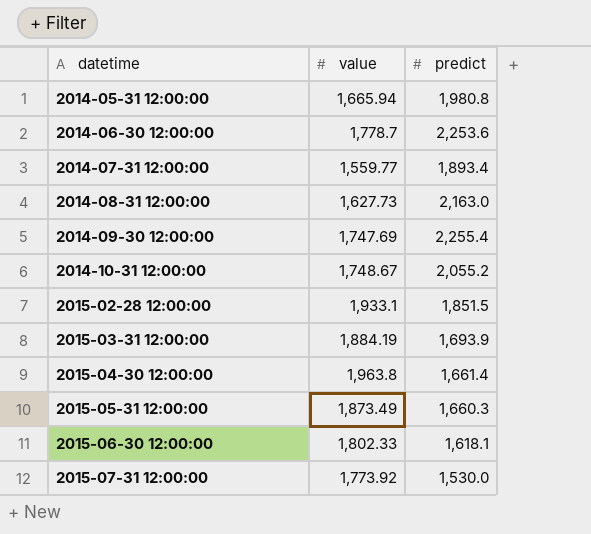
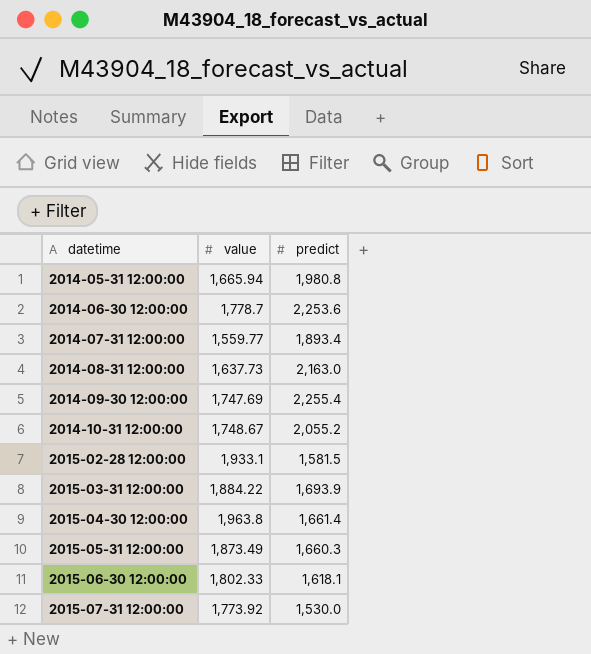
2014-08-31 12:00:00 | value: 1,627.73 -> 1,637.73
2015-02-28 12:00:00 | predict: 1,851.5 -> 1,581.5
2015-03-31 12:00:00 | value: 1,884.19 -> 1,884.22

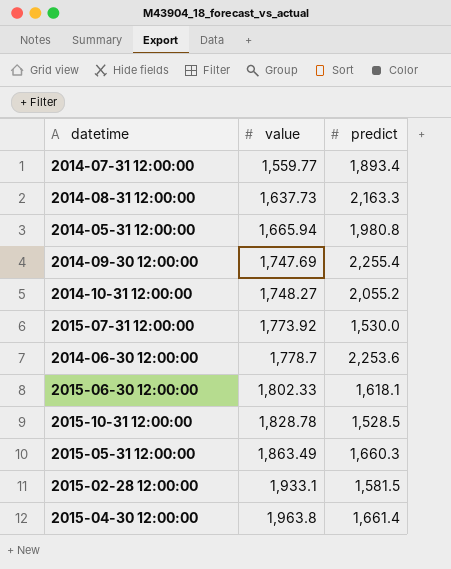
row order: datetime ascending -> value ascending
row 2015-03-31 12:00:00: 1,884.22 | 1,693.9 -> none
2014-08-31 12:00:00 | predict: 2,163.0 -> 2,163.3
2014-10-31 12:00:00 | value: 1,748.67 -> 1,748.27
row 2015-10-31 12:00:00: none -> 1,828.78 | 1,528.5
2015-05-31 12:00:00 | value: 1,873.49 -> 1,863.49

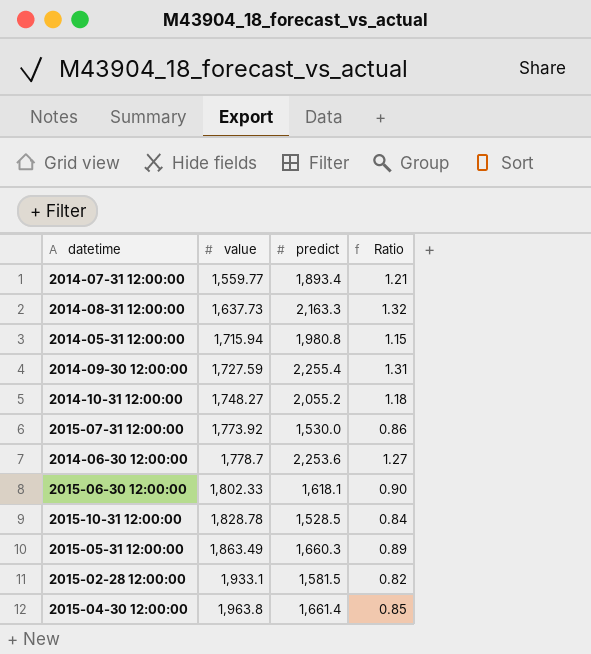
column Ratio | formula: none -> [predict] / [value]
2014-05-31 12:00:00 | value: 1,665.94 -> 1,715.94
2014-09-30 12:00:00 | value: 1,747.69 -> 1,727.59

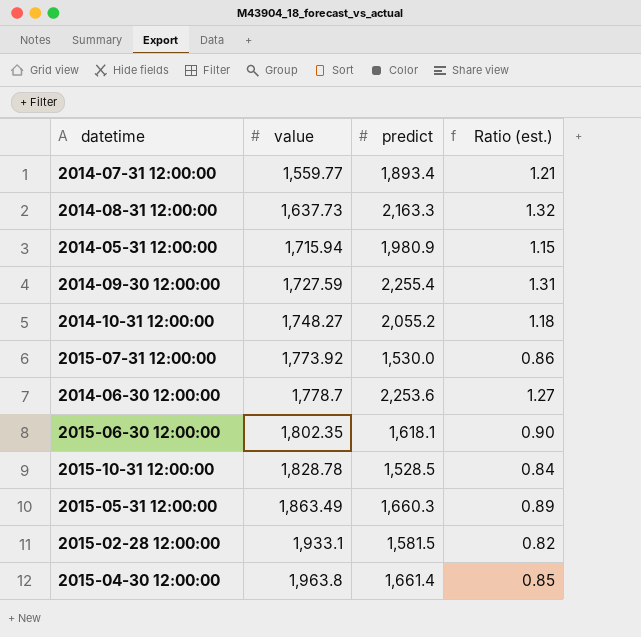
column name: Ratio -> Ratio (est.)
2014-05-31 12:00:00 | predict: 1,980.8 -> 1,980.9
2015-06-30 12:00:00 | value: 1,802.33 -> 1,802.35

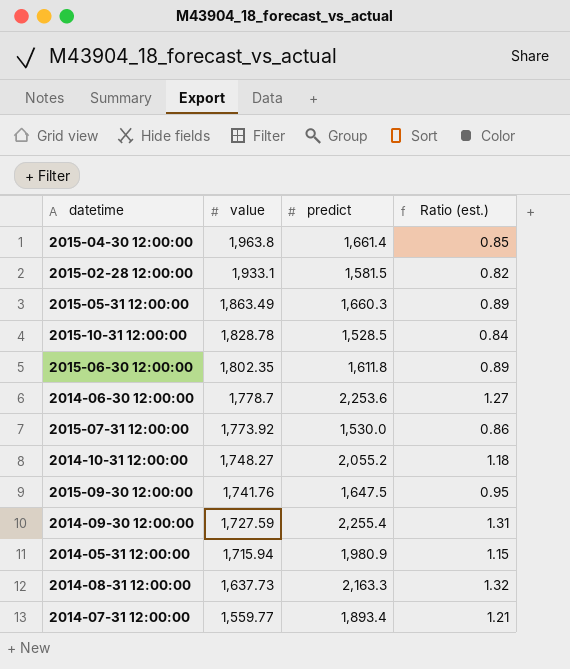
row order: value ascending -> value descending
2015-06-30 12:00:00 | predict: 1,618.1 -> 1,611.8
2015-06-30 12:00:00 | Ratio (est.): 0.90 -> 0.89
row 2015-09-30 12:00:00: none -> 1,741.76 | 1,647.5 | 0.95

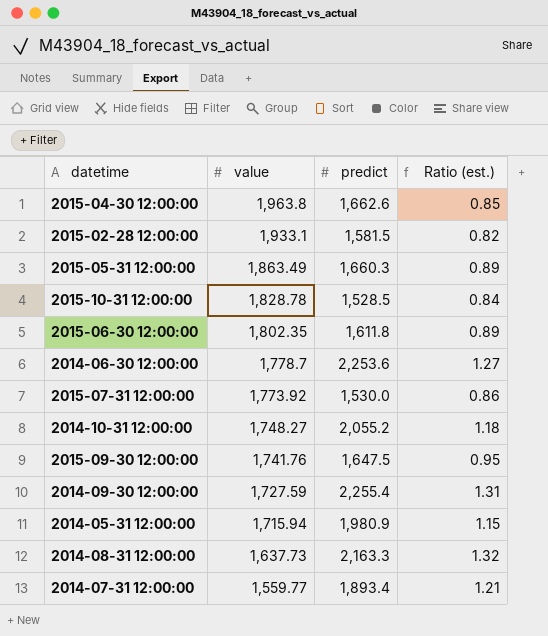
2015-04-30 12:00:00 | predict: 1,661.4 -> 1,662.6

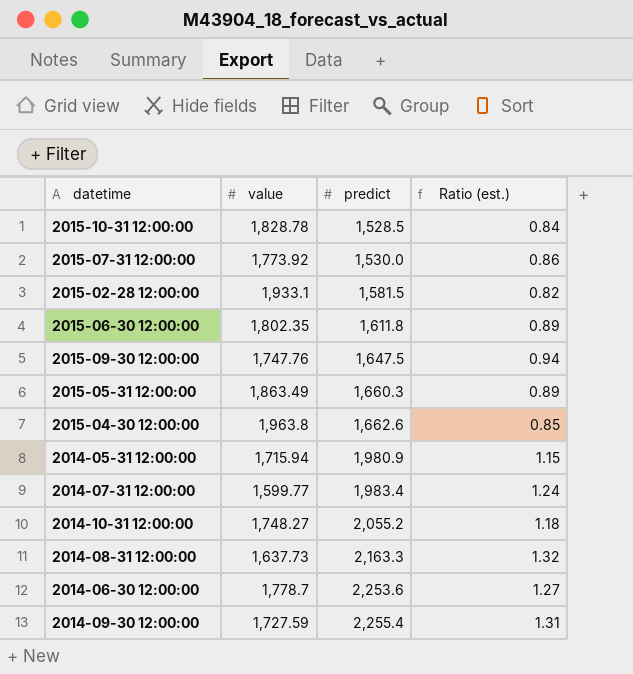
row order: value descending -> predict ascending
2015-09-30 12:00:00 | value: 1,741.76 -> 1,747.76
2015-09-30 12:00:00 | Ratio (est.): 0.95 -> 0.94
2014-07-31 12:00:00 | value: 1,559.77 -> 1,599.77
2014-07-31 12:00:00 | predict: 1,893.4 -> 1,983.4
2014-07-31 12:00:00 | Ratio (est.): 1.21 -> 1.24

